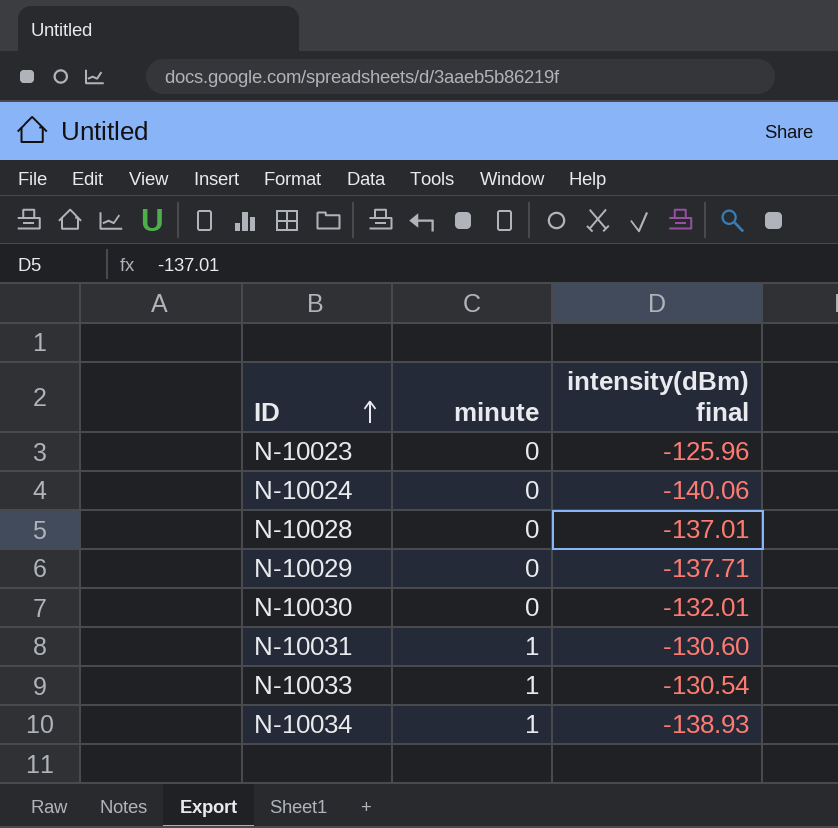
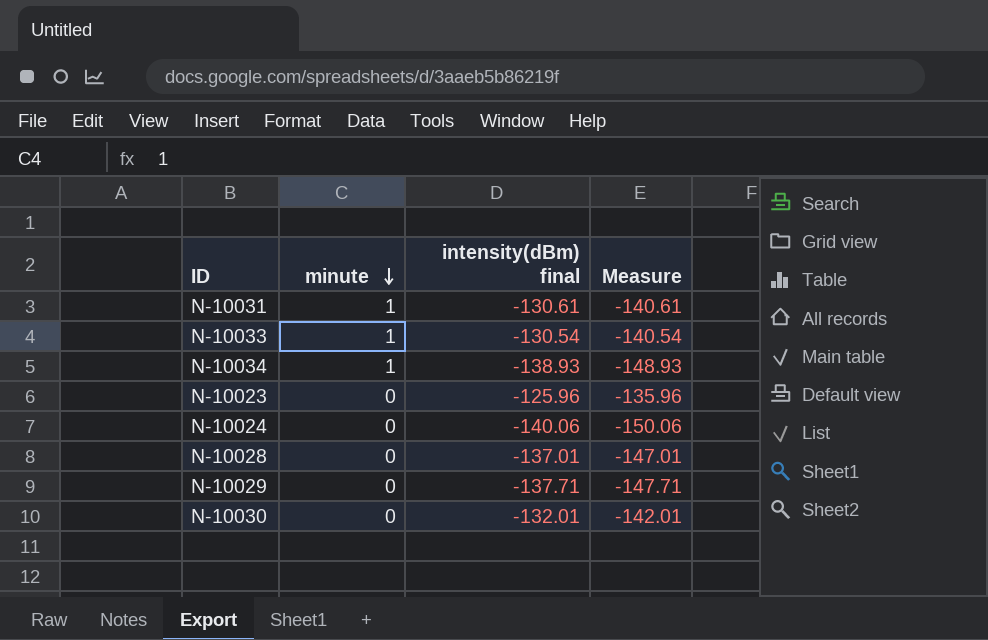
row order: ID ascending -> minute descending
column Measure | formula: none -> [intensity(dBm) final] - 10
N-10031 | intensity(dBm) final: -130.60 -> -130.61

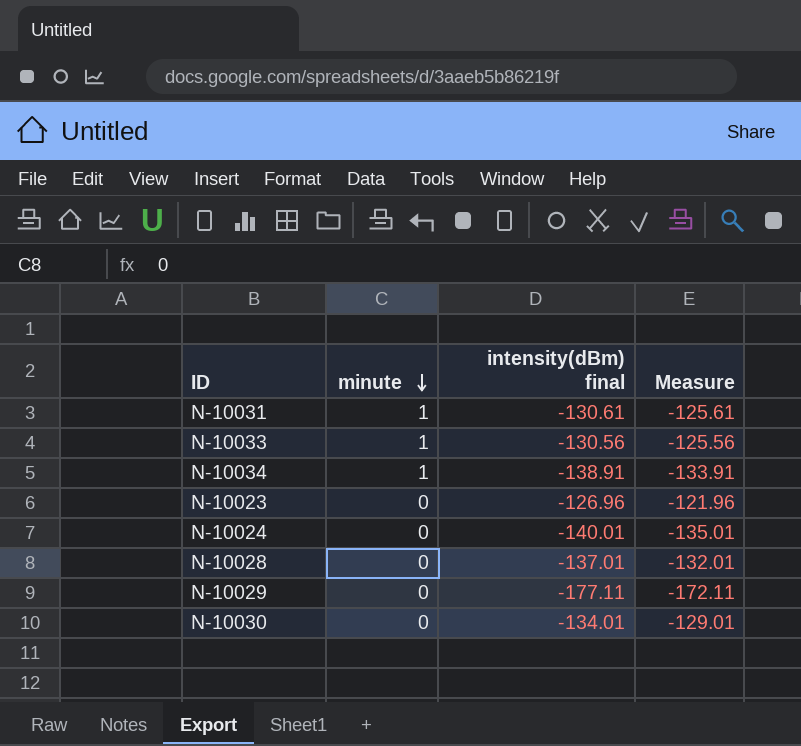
column Measure | formula: [intensity(dBm) final] - 10 -> [intensity(dBm) final] + 5
N-10033 | intensity(dBm) final: -130.54 -> -130.56
N-10034 | intensity(dBm) final: -138.93 -> -138.91
N-10023 | intensity(dBm) final: -125.96 -> -126.96
N-10024 | intensity(dBm) final: -140.06 -> -140.01
N-10029 | intensity(dBm) final: -137.71 -> -177.11
N-10030 | intensity(dBm) final: -132.01 -> -134.01

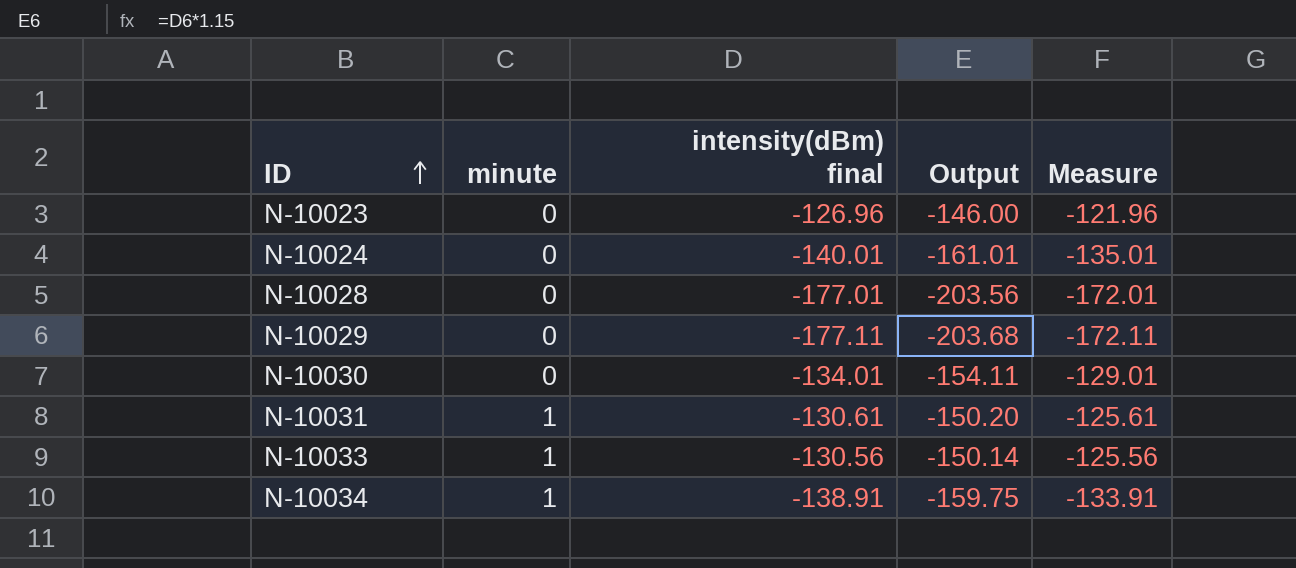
row order: minute descending -> ID ascending
column Output | formula: none -> [intensity(dBm) final] * 1.15
N-10028 | intensity(dBm) final: -137.01 -> -177.01
N-10028 | Measure: -132.01 -> -172.01

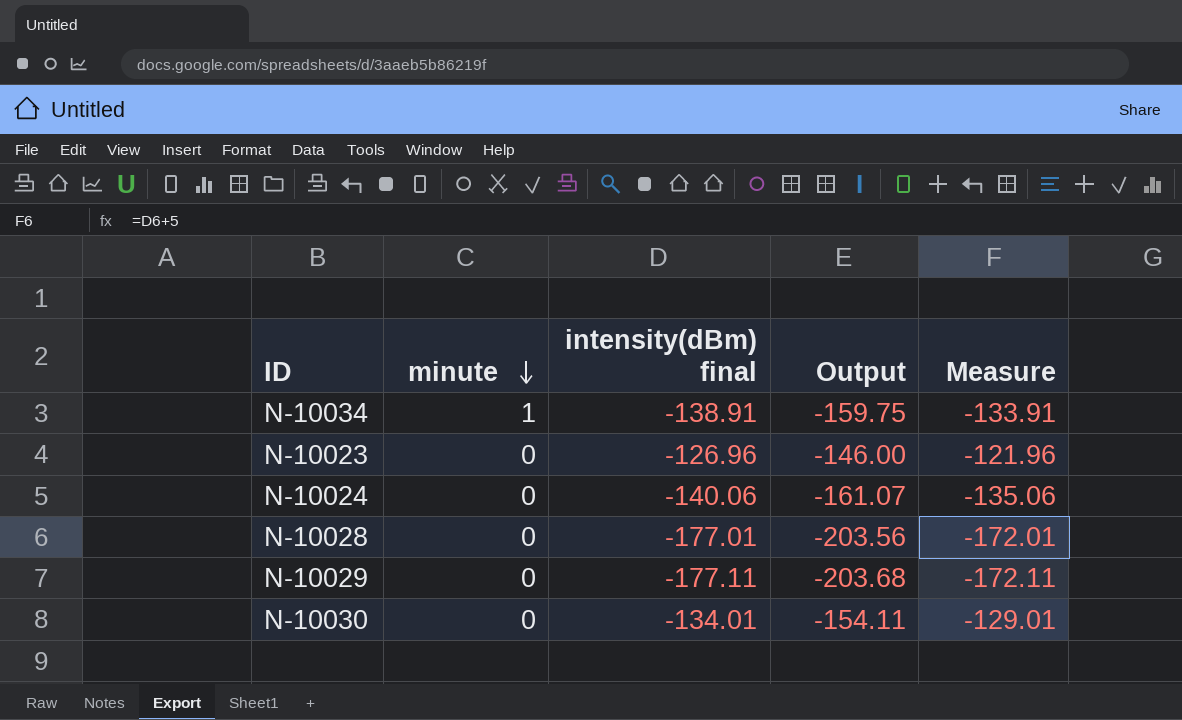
row order: ID ascending -> minute descending
row N-10031: 1 | -130.61 | -150.20 | -125.61 -> none
row N-10033: 1 | -130.56 | -150.14 | -125.56 -> none
N-10024 | intensity(dBm) final: -140.01 -> -140.06
N-10024 | Output: -161.01 -> -161.07
N-10024 | Measure: -135.01 -> -135.06

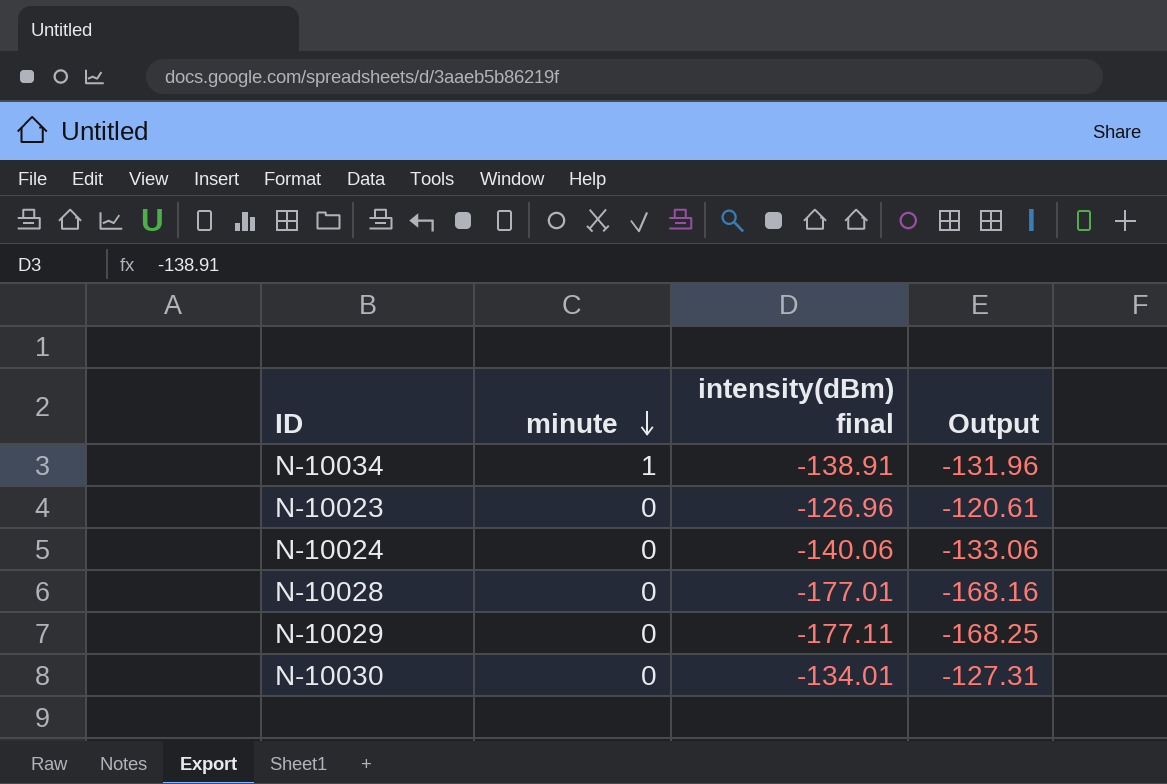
column Measure | formula: [intensity(dBm) final] + 5 -> none
column Output | formula: [intensity(dBm) final] * 1.15 -> [intensity(dBm) final] * 0.95

